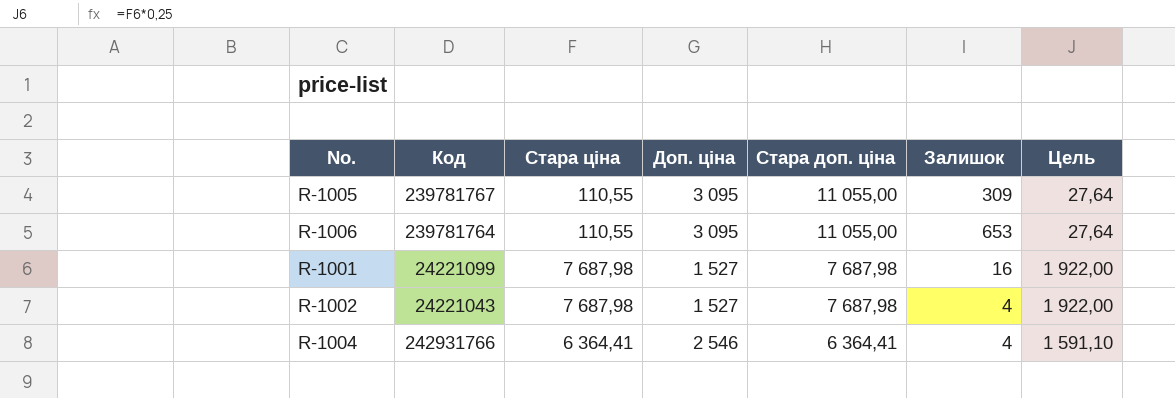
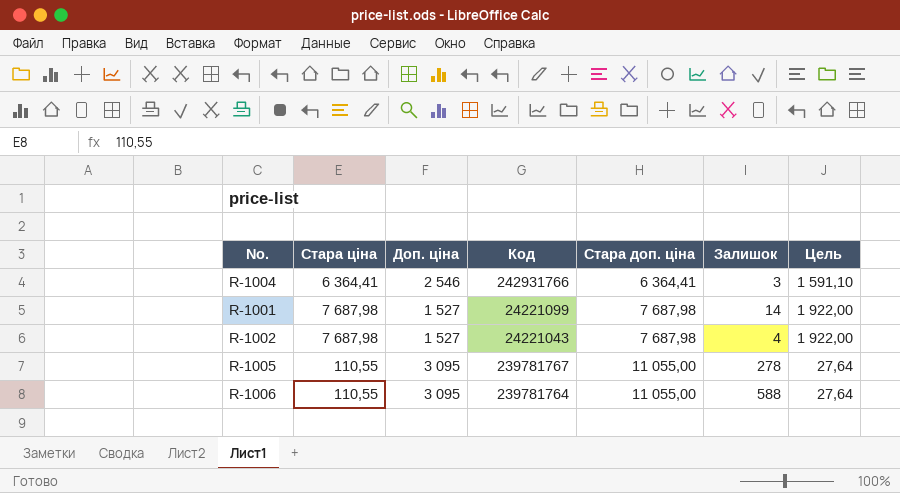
row order: Стара доп. ціна descending -> Стара доп. ціна ascending
column Код | position: 2 -> 4
R-1004 | Залишок: 4 -> 3
R-1001 | Залишок: 16 -> 14
R-1005 | Залишок: 309 -> 278
R-1006 | Залишок: 653 -> 588

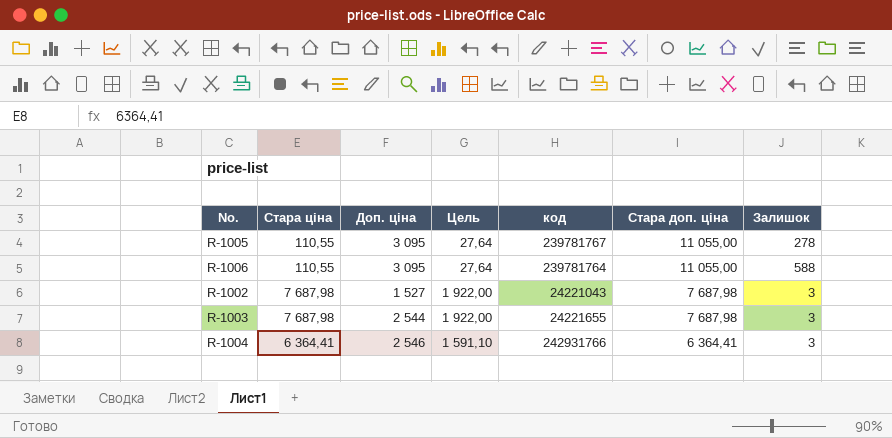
row order: Стара доп. ціна ascending -> Стара доп. ціна descending
column Цель | position: 7 -> 4
column name: Код -> код
row R-1001: 7 687,98 | 1 527 | 24221099 | 7 687,98 | 14 | 1 922,00 -> none
R-1002 | Залишок: 4 -> 3
row R-1003: none -> 7 687,98 | 2 544 | 1 922,00 | 24221655 | 7 687,98 | 3

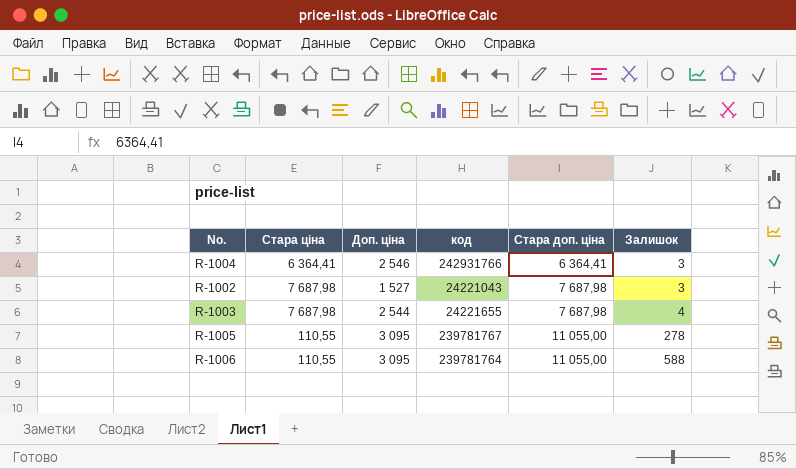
row order: Стара доп. ціна descending -> Стара доп. ціна ascending
column Цель | formula: [Стара ціна] * 0,25 -> none
R-1003 | Залишок: 3 -> 4

